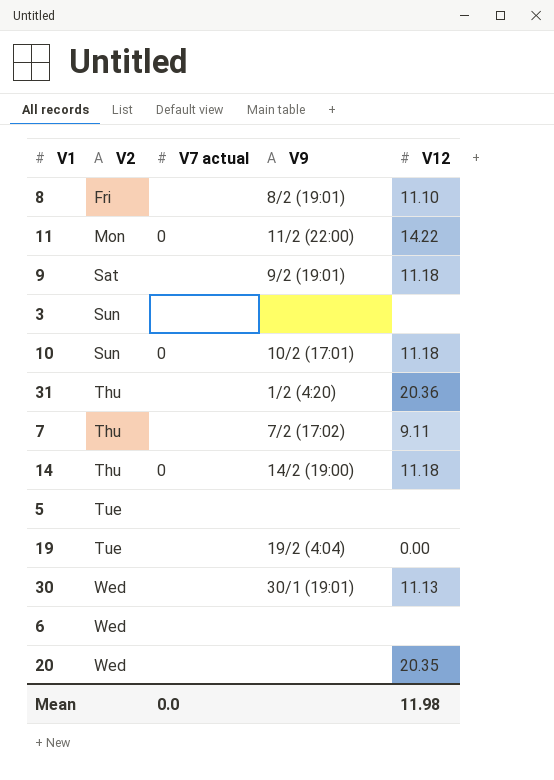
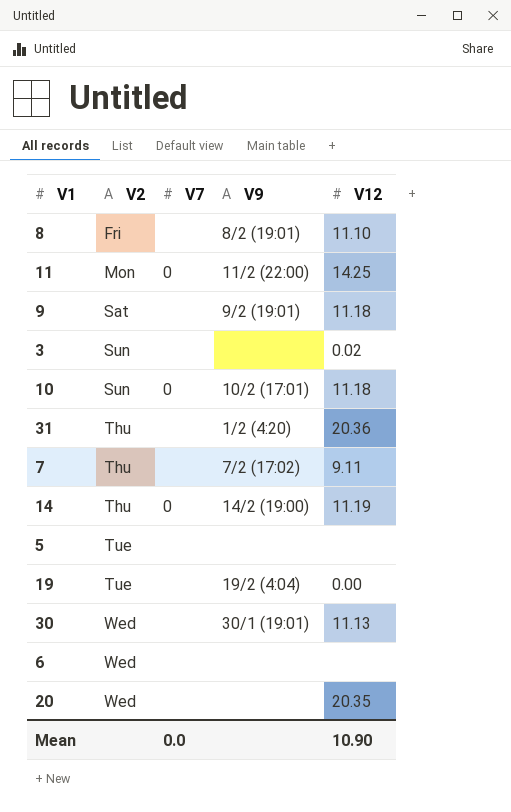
column name: V7 actual -> V7
11 | V12: 14.22 -> 14.25
3 | V12: none -> 0.02
14 | V12: 11.18 -> 11.19
Mean | V12: 11.98 -> 10.90

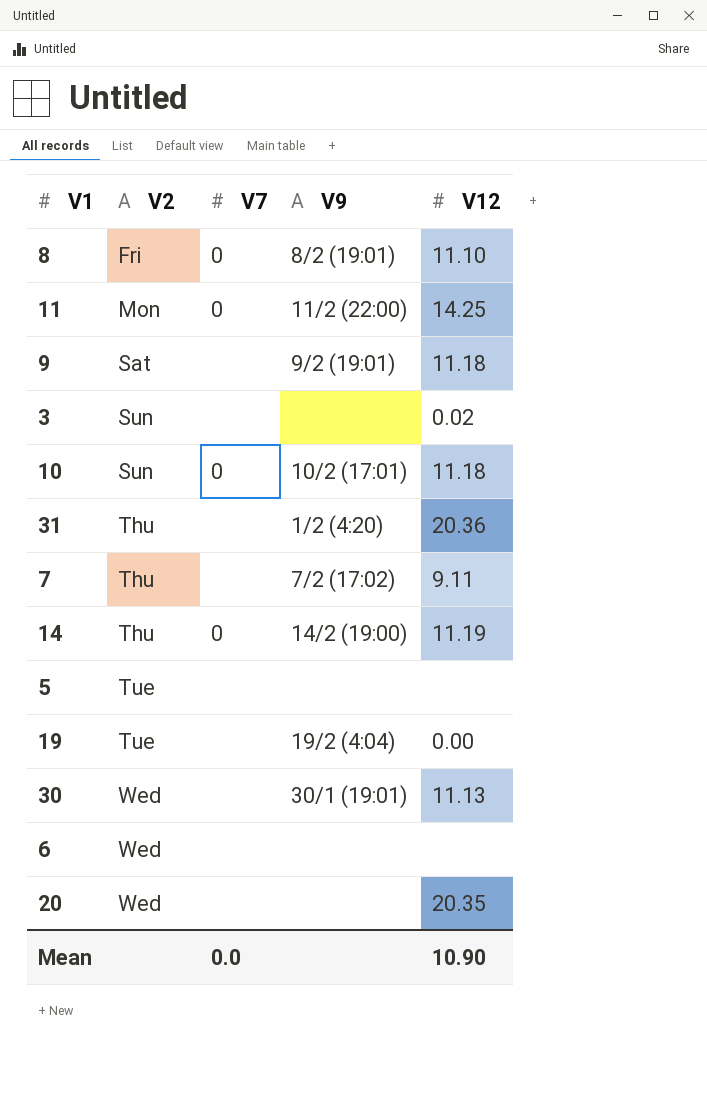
8 | V7: none -> 0

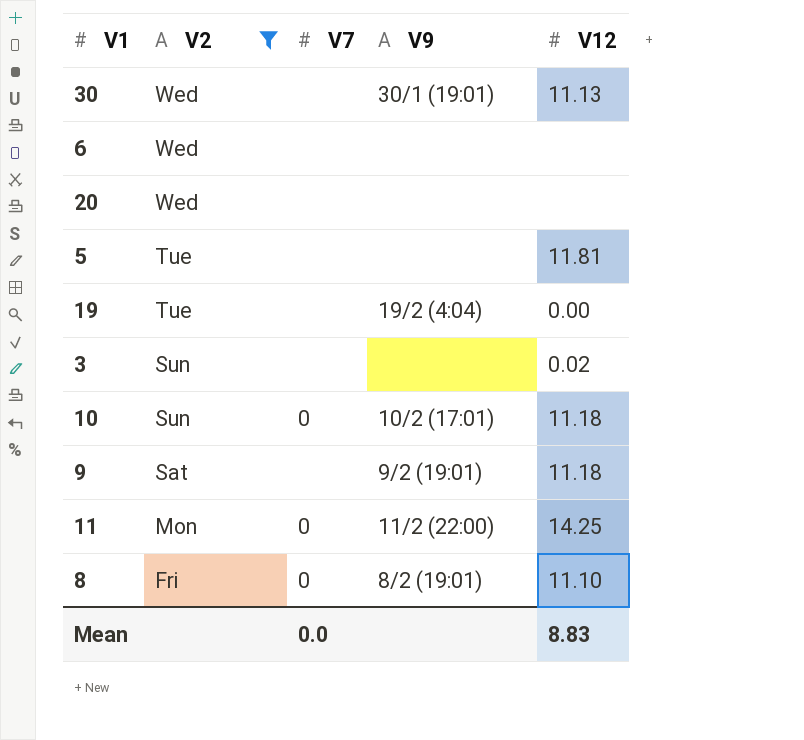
filter: none -> V2 != Thu
row order: V2 ascending -> V2 descending
20 | V12: 20.35 -> none
5 | V12: none -> 11.81
Mean | V12: 10.90 -> 8.83

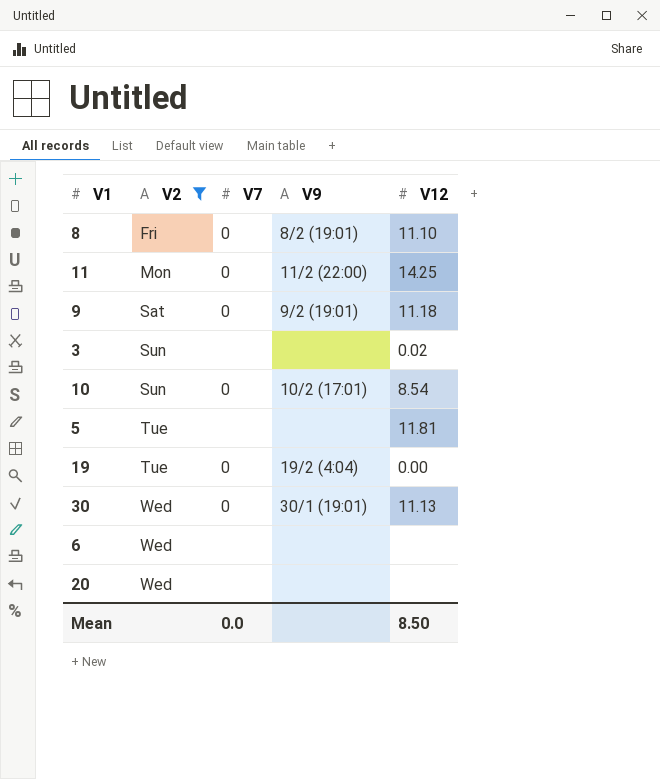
row order: V2 descending -> V2 ascending
9 | V7: none -> 0
10 | V12: 11.18 -> 8.54
19 | V7: none -> 0
30 | V7: none -> 0
Mean | V12: 8.83 -> 8.50

